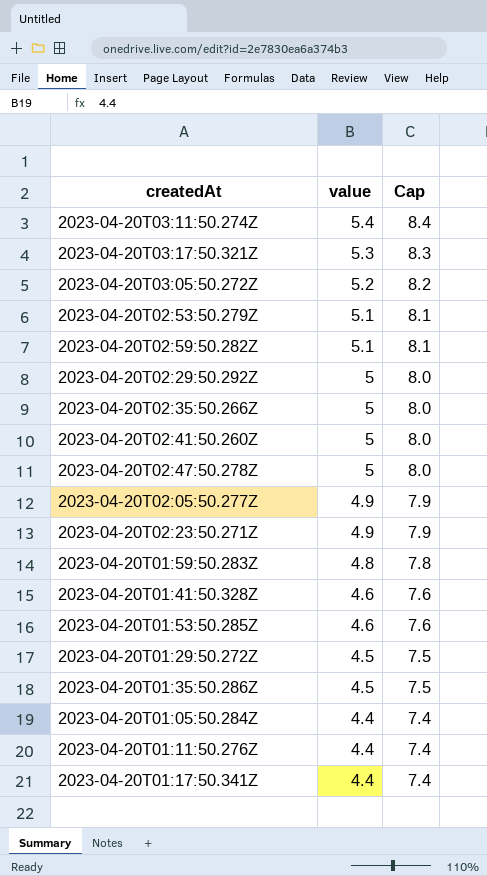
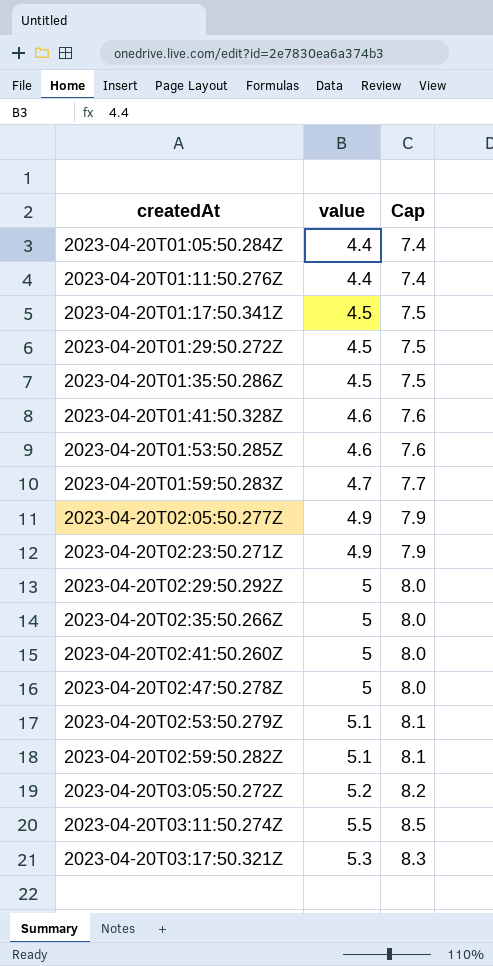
row order: value descending -> createdAt ascending
2023-04-20T01:17:50.341Z | value: 4.4 -> 4.5
2023-04-20T01:17:50.341Z | Cap: 7.4 -> 7.5
2023-04-20T01:59:50.283Z | value: 4.8 -> 4.7
2023-04-20T01:59:50.283Z | Cap: 7.8 -> 7.7
2023-04-20T03:11:50.274Z | value: 5.4 -> 5.5
2023-04-20T03:11:50.274Z | Cap: 8.4 -> 8.5

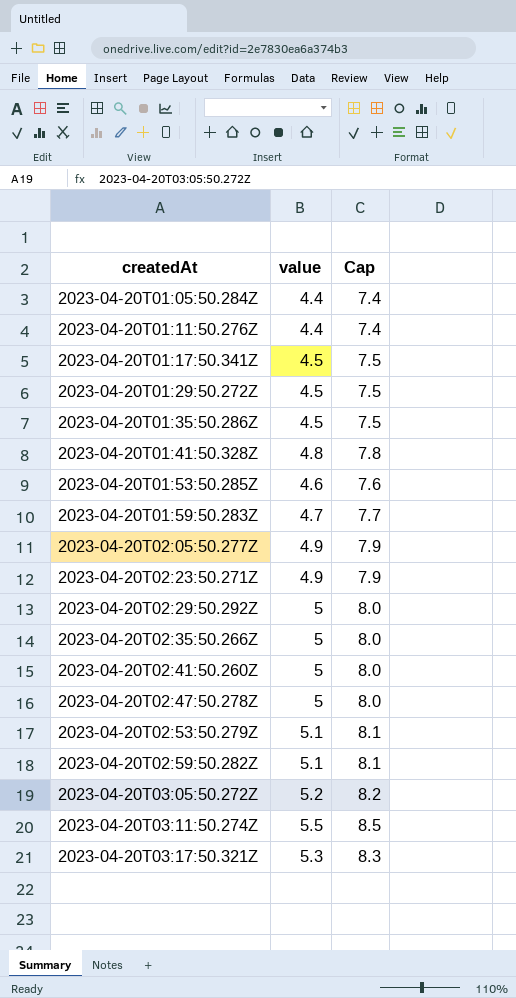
2023-04-20T01:41:50.328Z | value: 4.6 -> 4.8
2023-04-20T01:41:50.328Z | Cap: 7.6 -> 7.8

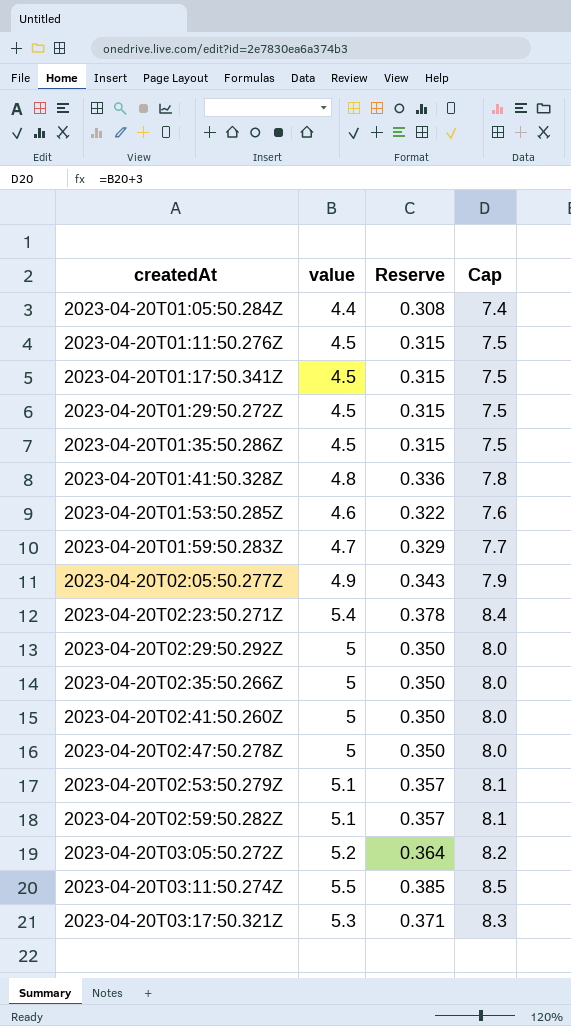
column Reserve | formula: none -> [value] * 0.07
2023-04-20T01:11:50.276Z | value: 4.4 -> 4.5
2023-04-20T01:11:50.276Z | Cap: 7.4 -> 7.5
2023-04-20T02:23:50.271Z | value: 4.9 -> 5.4
2023-04-20T02:23:50.271Z | Cap: 7.9 -> 8.4

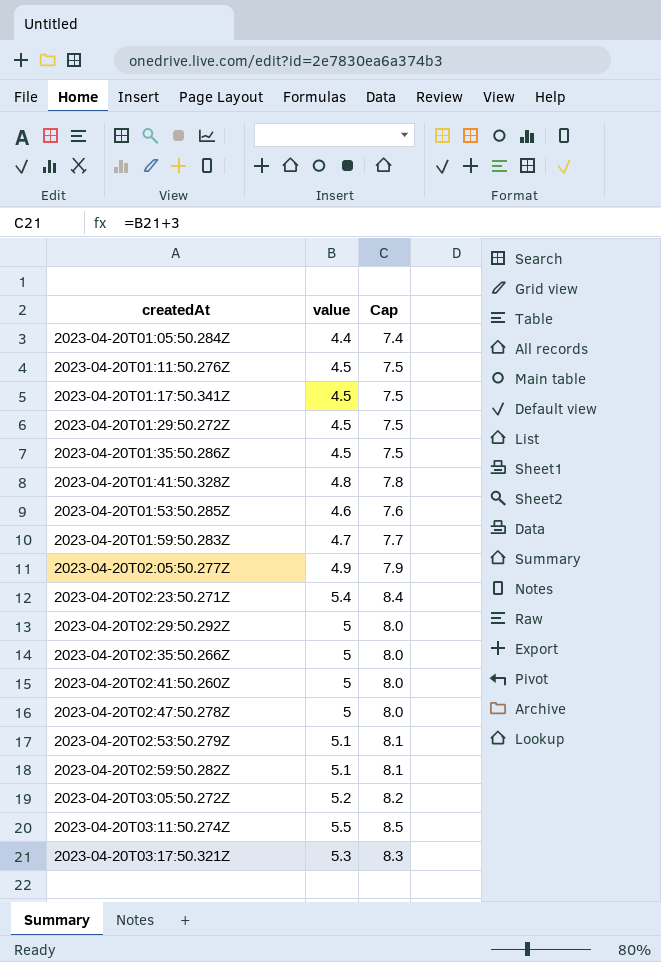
column Reserve | formula: [value] * 0.07 -> none

